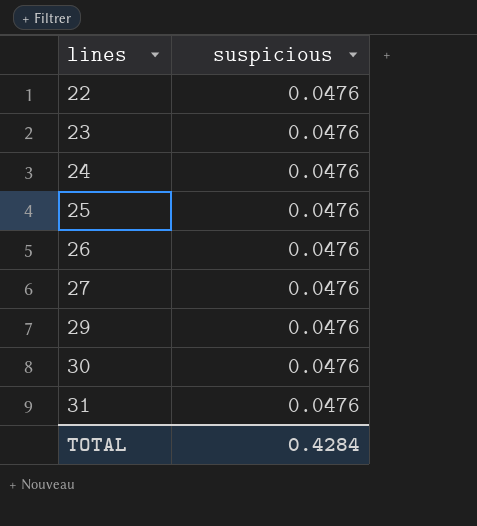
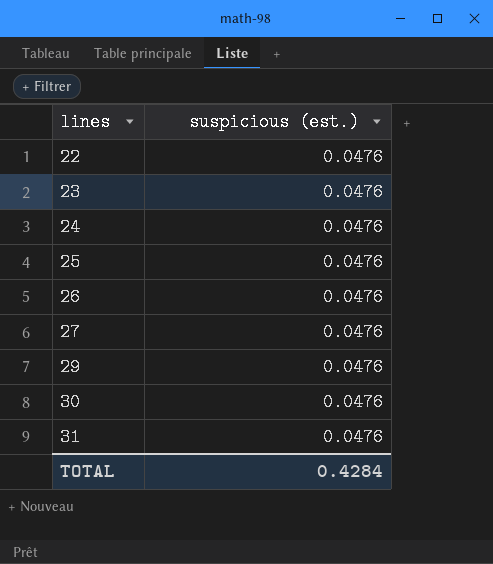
column name: suspicious -> suspicious (est.)

